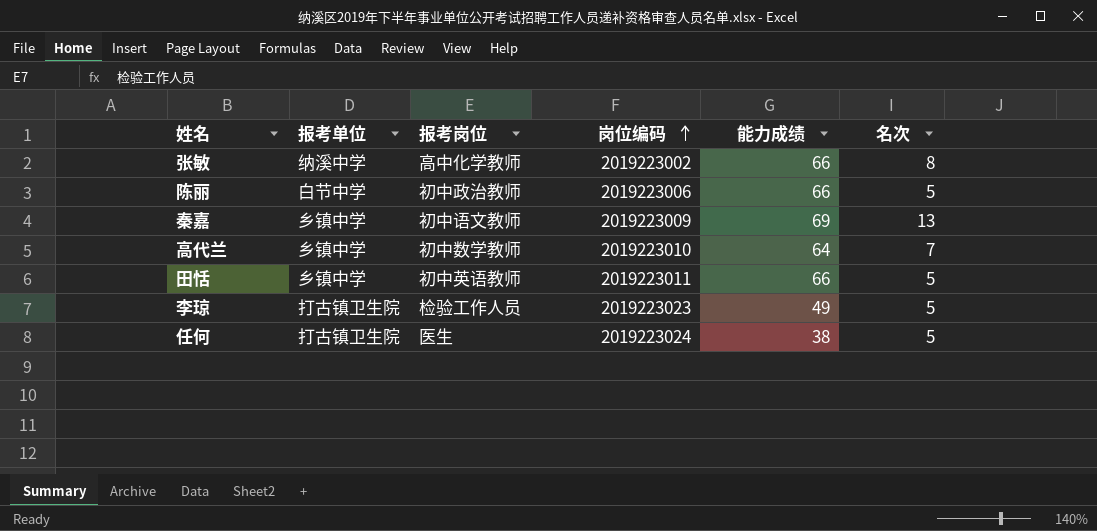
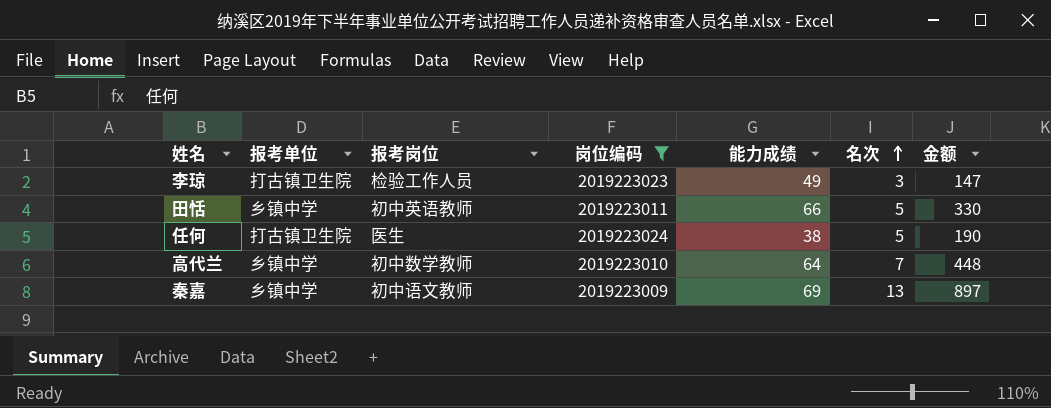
filter: none -> 岗位编码 >= 2019223009
row order: 岗位编码 ascending -> 名次 ascending
column 金额 | formula: none -> [能力成绩] * [名次]
李琼 | 名次: 5 -> 3

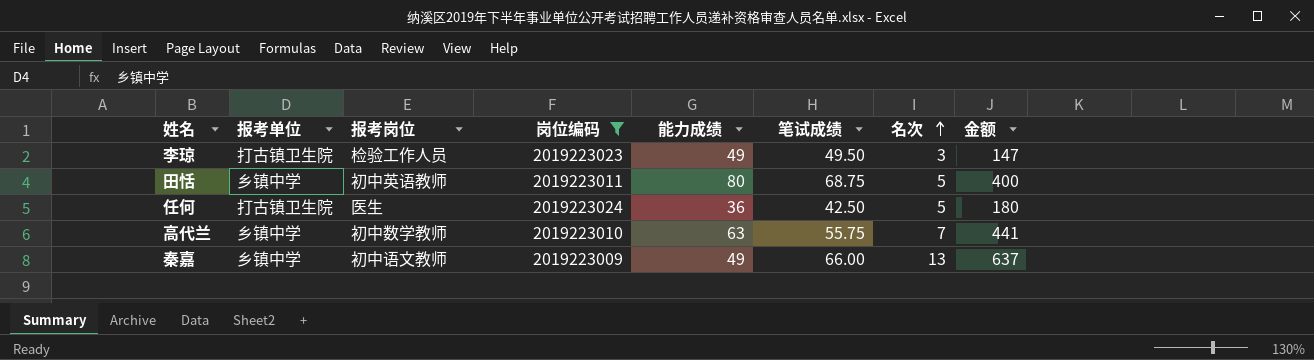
column 笔试成绩 | position: none -> 6
田恬 | 能力成绩: 66 -> 80
田恬 | 金额: 330 -> 400
任何 | 能力成绩: 38 -> 36
任何 | 金额: 190 -> 180
高代兰 | 能力成绩: 64 -> 63
高代兰 | 金额: 448 -> 441
秦嘉 | 能力成绩: 69 -> 49
秦嘉 | 金额: 897 -> 637

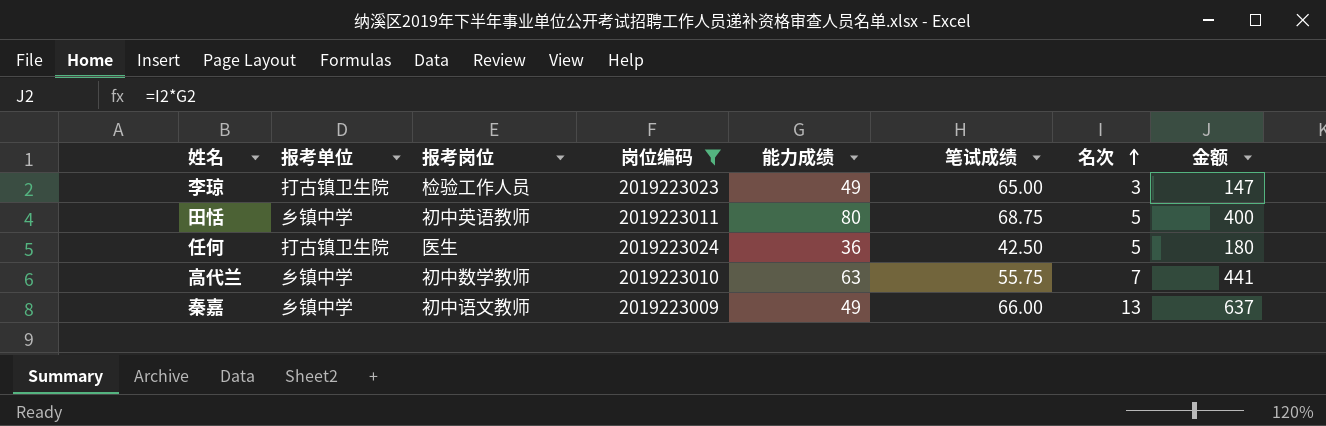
李琼 | 笔试成绩: 49.50 -> 65.00

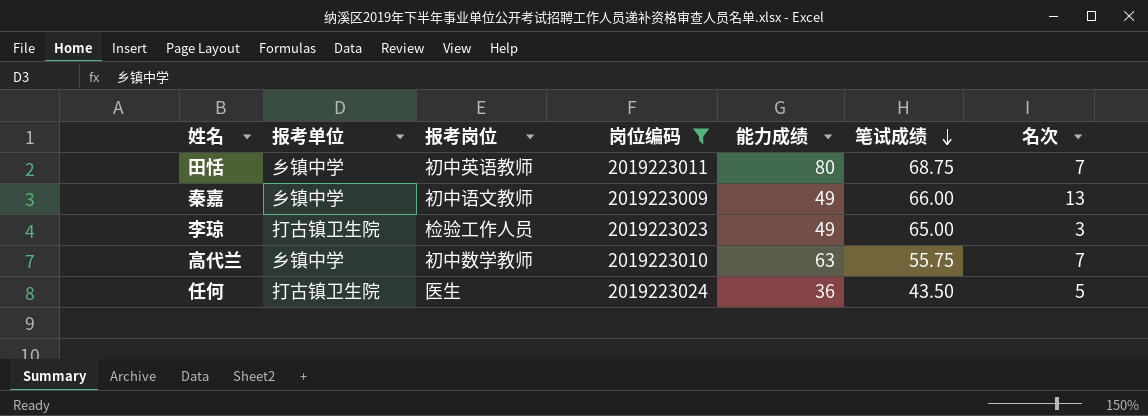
row order: 名次 ascending -> 笔试成绩 descending
column 金额 | formula: [能力成绩] * [名次] -> none
田恬 | 名次: 5 -> 7
任何 | 笔试成绩: 42.50 -> 43.50

